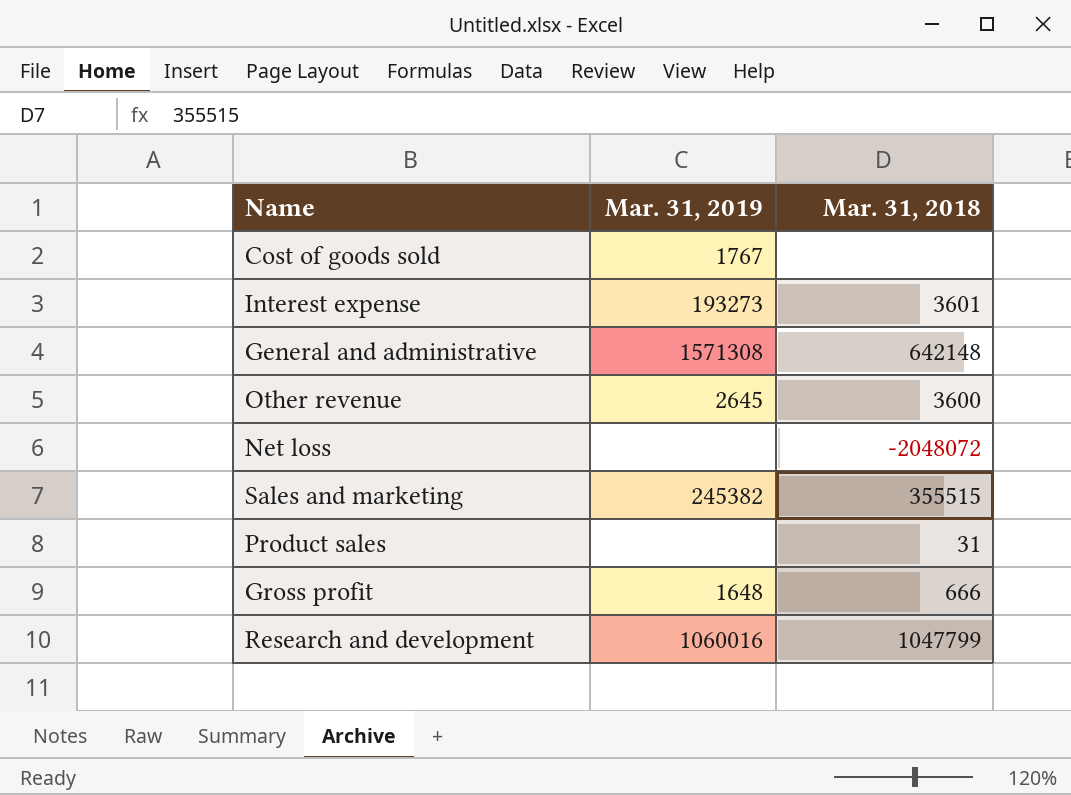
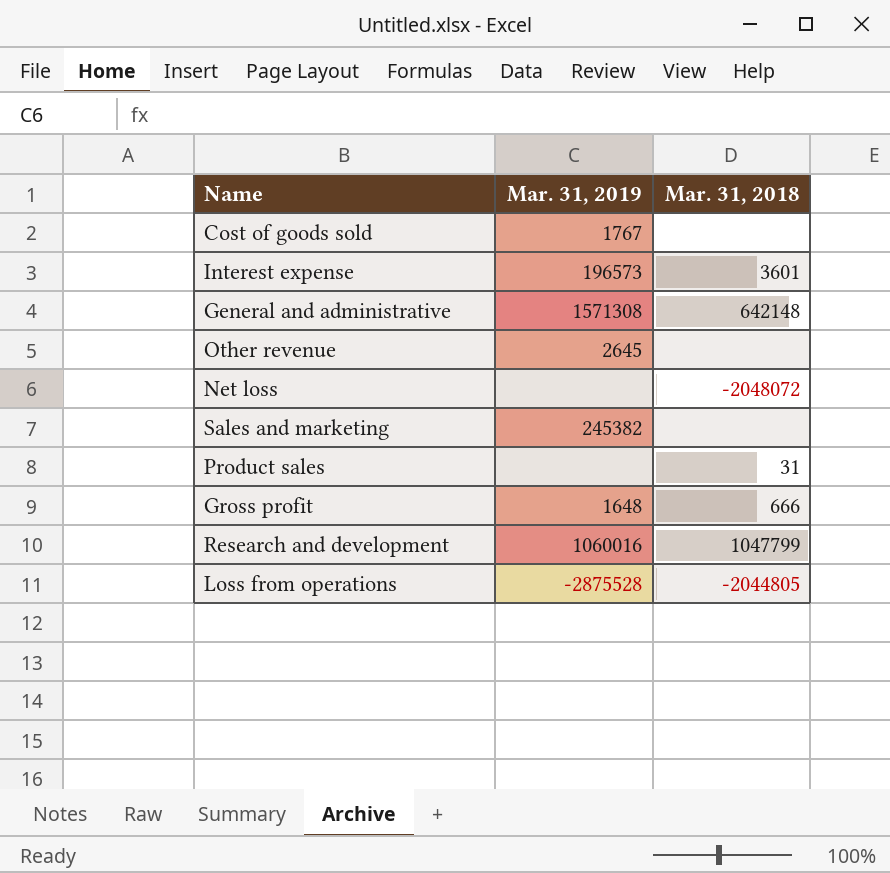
Interest expense | Mar. 31, 2019: 193273 -> 196573
Other revenue | Mar. 31, 2018: 3600 -> none
Sales and marketing | Mar. 31, 2018: 355515 -> none
row Loss from operations: none -> -2875528 | -2044805

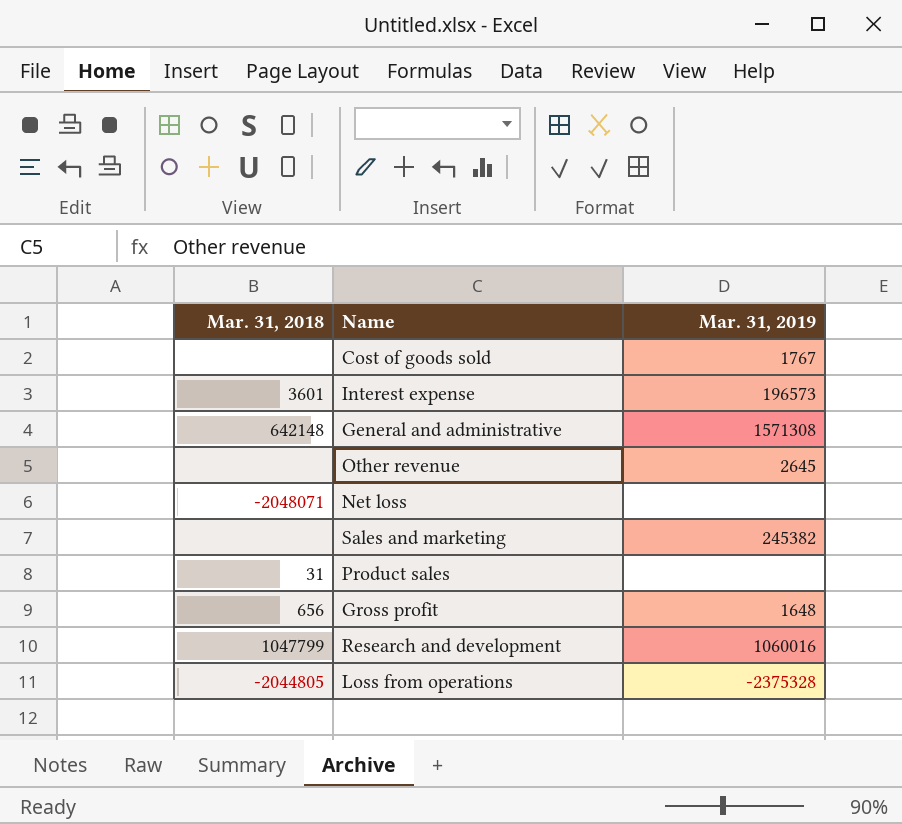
column Mar. 31, 2018 | position: 3 -> 1
Net loss | Mar. 31, 2018: -2048072 -> -2048071
Gross profit | Mar. 31, 2018: 666 -> 656
Loss from operations | Mar. 31, 2019: -2875528 -> -2375328

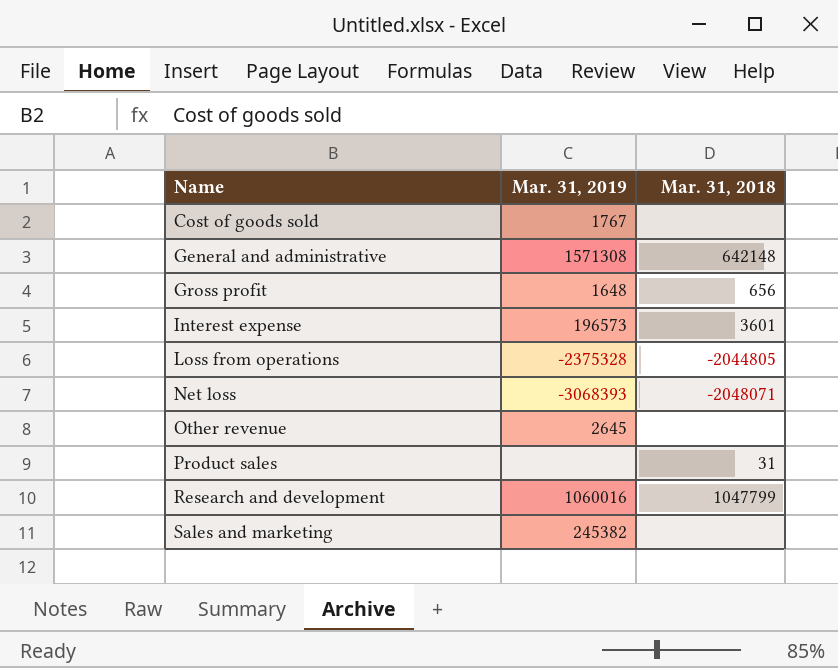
row order: none -> Name ascending
column Mar. 31, 2018 | position: 1 -> 3
Net loss | Mar. 31, 2019: none -> -3068393

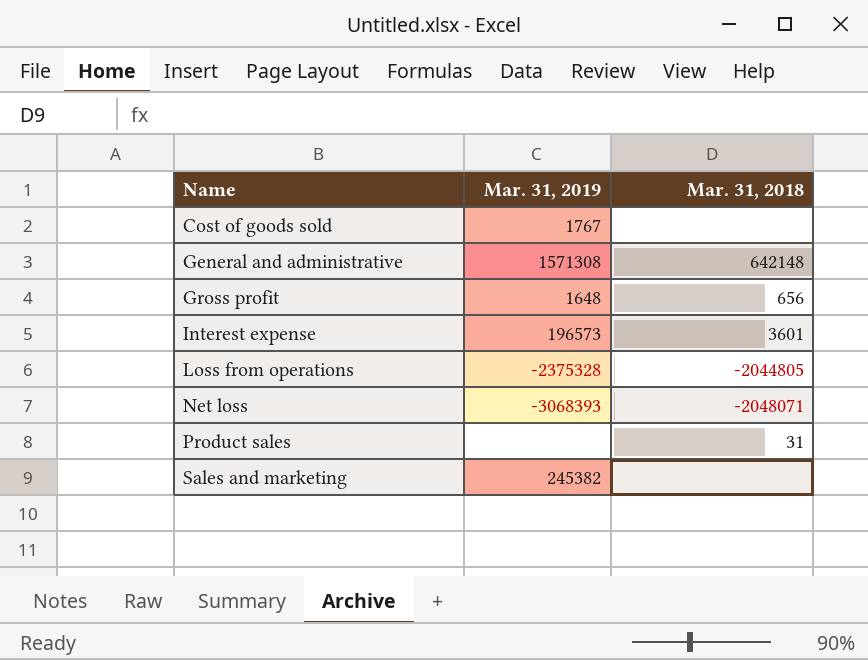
row Other revenue: 2645 | none -> none
row Research and development: 1060016 | 1047799 -> none

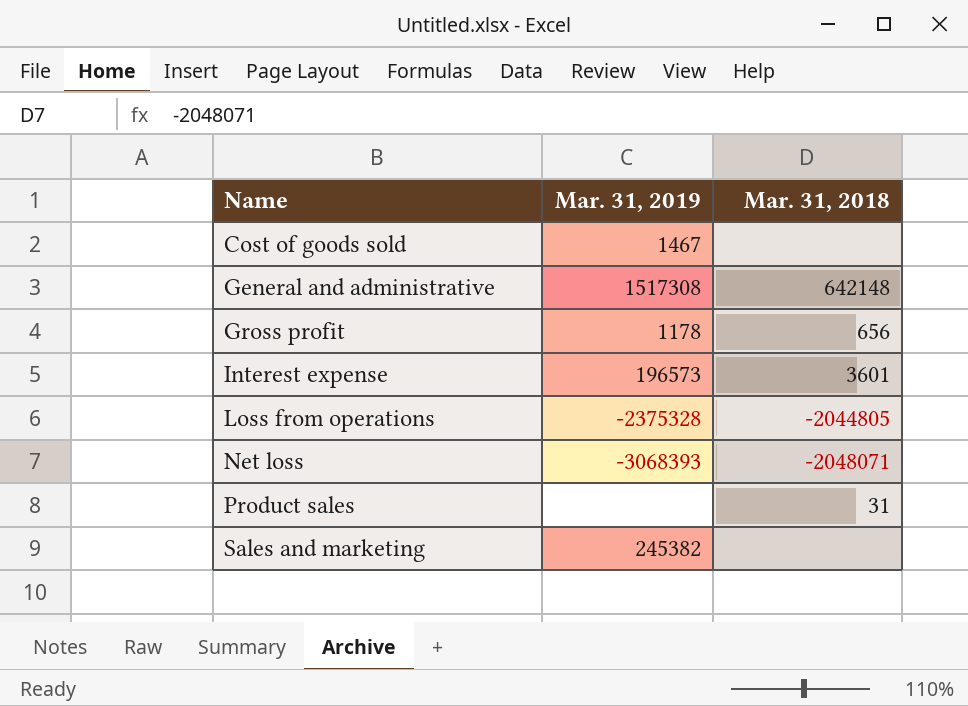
Cost of goods sold | Mar. 31, 2019: 1767 -> 1467
General and administrative | Mar. 31, 2019: 1571308 -> 1517308
Gross profit | Mar. 31, 2019: 1648 -> 1178

